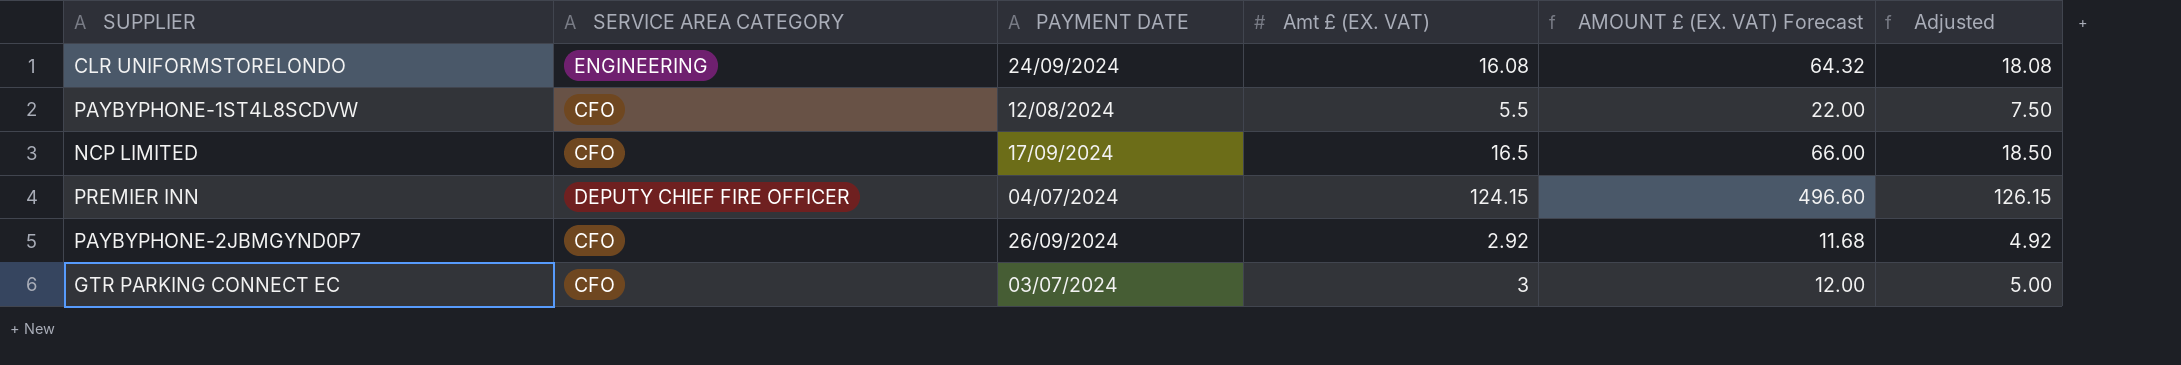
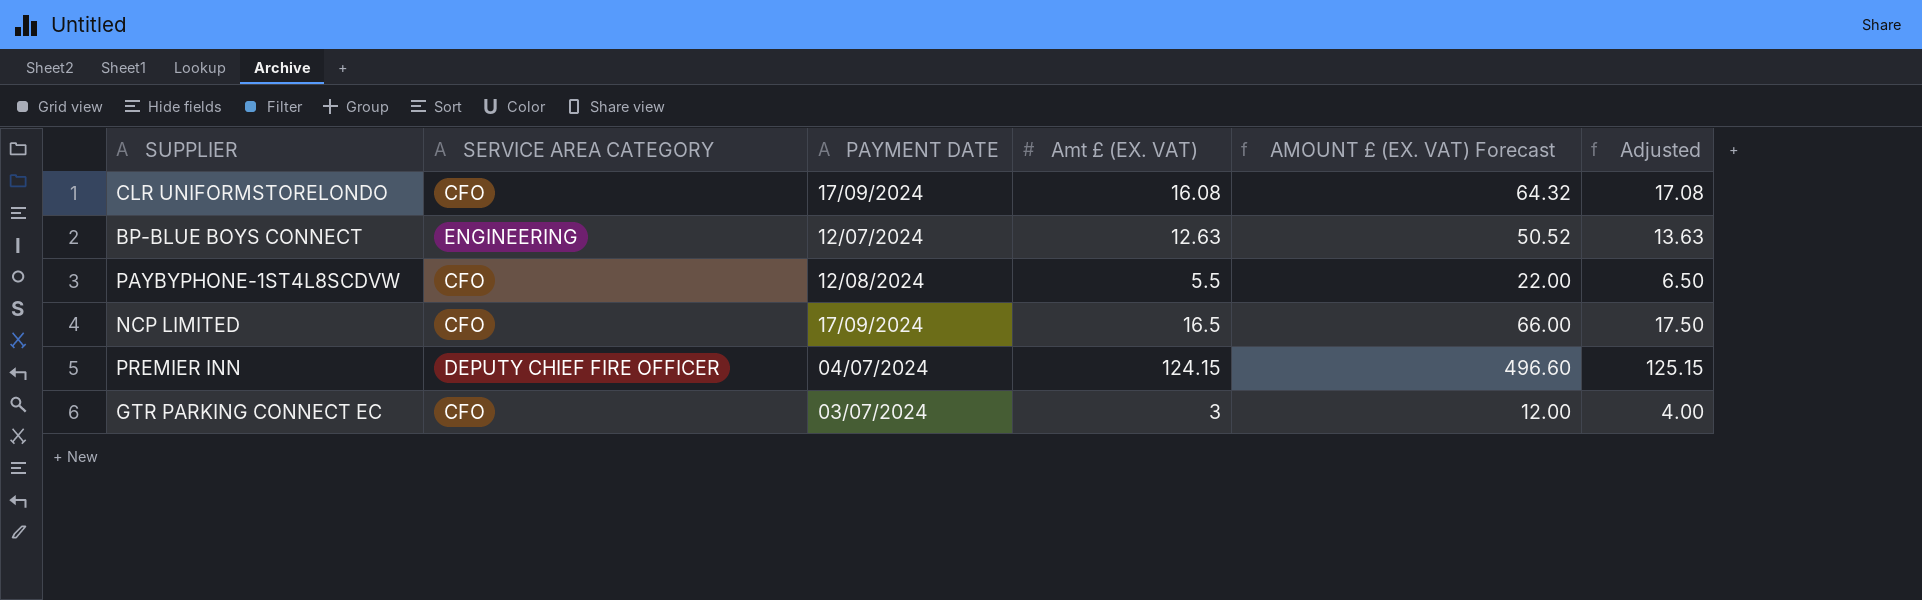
column Adjusted | formula: [Amt £ (EX. VAT)] + 2 -> [Amt £ (EX. VAT)] + 1
row PAYBYPHONE-2JBMGYND0P7: CFO | 26/09/2024 | 2.92 | 11.68 | 4.92 -> none
CLR UNIFORMSTORELONDO | SERVICE AREA CATEGORY: ENGINEERING -> CFO
CLR UNIFORMSTORELONDO | PAYMENT DATE: 24/09/2024 -> 17/09/2024
row BP-BLUE BOYS CONNECT: none -> ENGINEERING | 12/07/2024 | 12.63 | 50.52 | 13.63

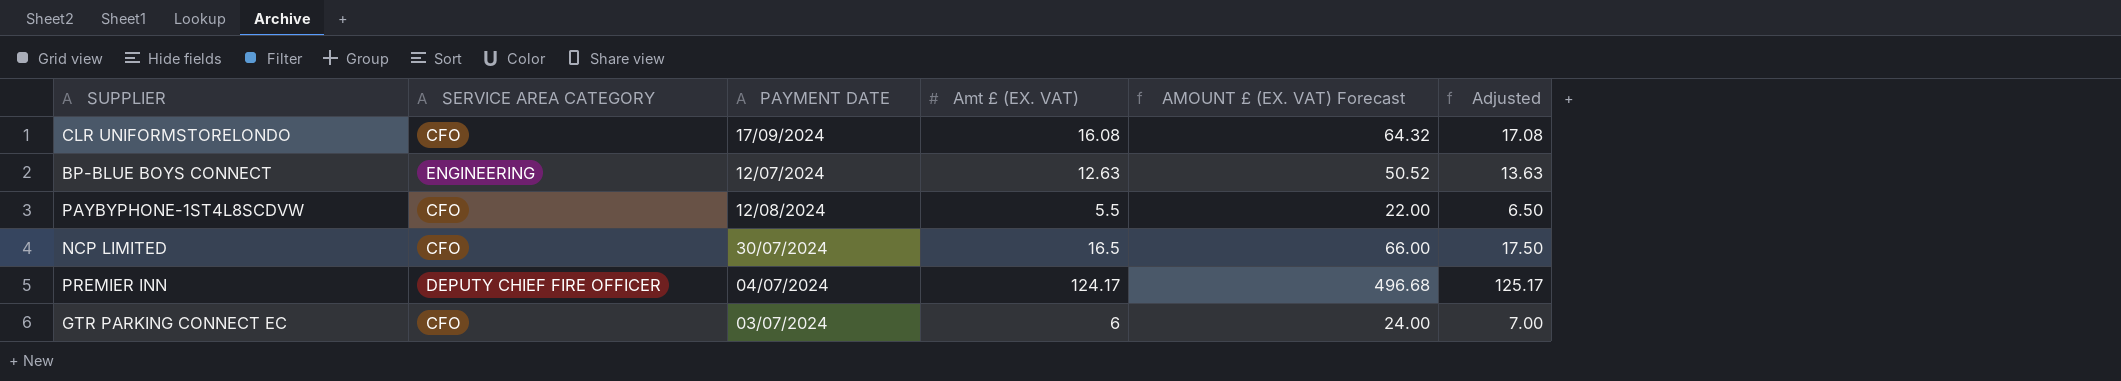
NCP LIMITED | PAYMENT DATE: 17/09/2024 -> 30/07/2024
PREMIER INN | Amt £ (EX. VAT): 124.15 -> 124.17
PREMIER INN | AMOUNT £ (EX. VAT) Forecast: 496.60 -> 496.68
PREMIER INN | Adjusted: 125.15 -> 125.17
GTR PARKING CONNECT EC | Amt £ (EX. VAT): 3 -> 6
GTR PARKING CONNECT EC | AMOUNT £ (EX. VAT) Forecast: 12.00 -> 24.00
GTR PARKING CONNECT EC | Adjusted: 4.00 -> 7.00

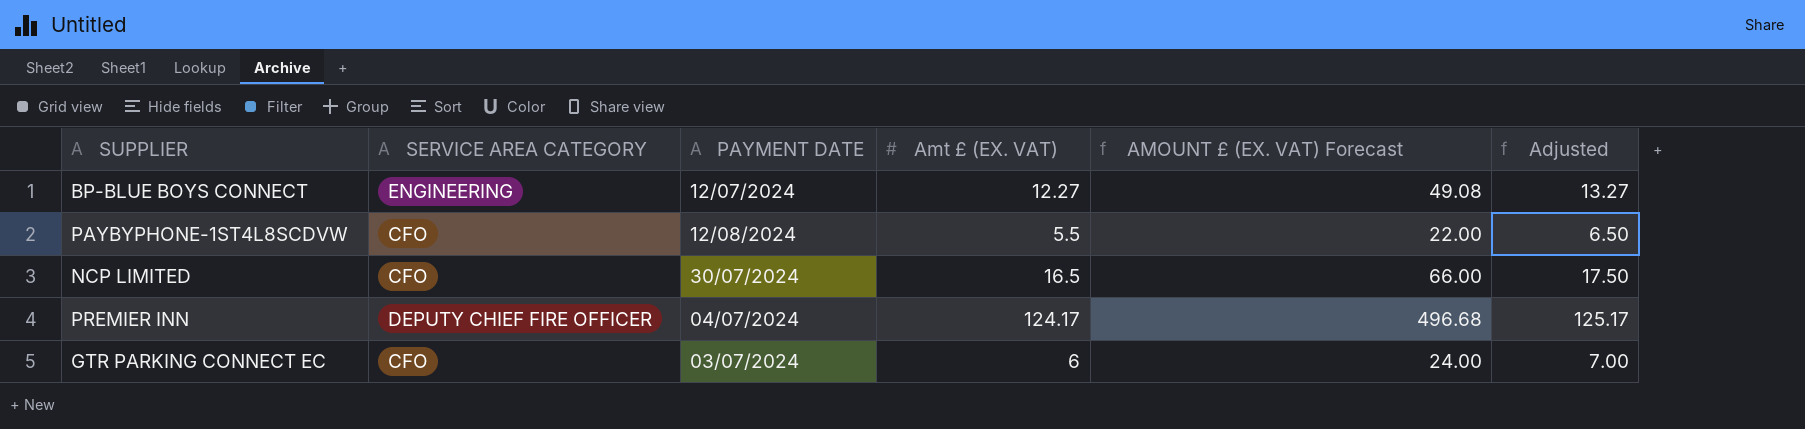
row CLR UNIFORMSTORELONDO: CFO | 17/09/2024 | 16.08 | 64.32 | 17.08 -> none
BP-BLUE BOYS CONNECT | Amt £ (EX. VAT): 12.63 -> 12.27
BP-BLUE BOYS CONNECT | AMOUNT £ (EX. VAT) Forecast: 50.52 -> 49.08
BP-BLUE BOYS CONNECT | Adjusted: 13.63 -> 13.27

